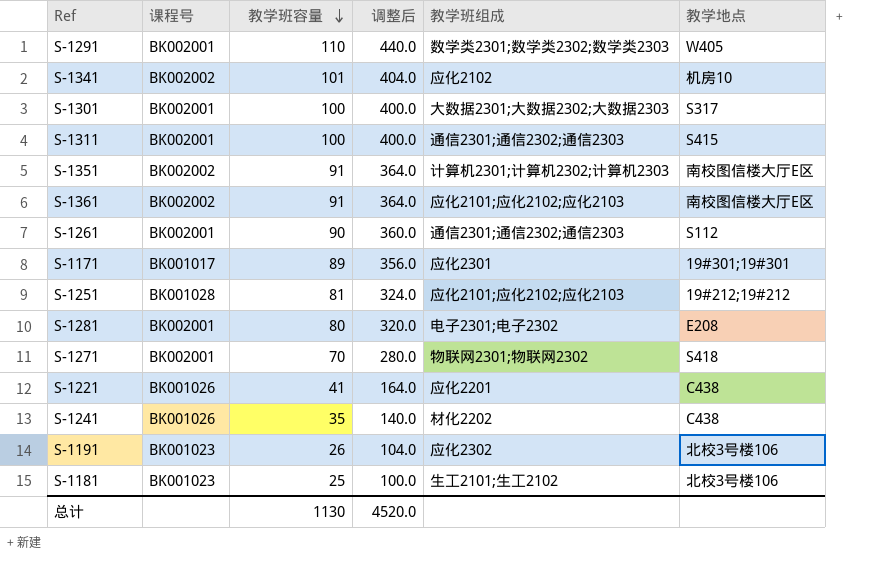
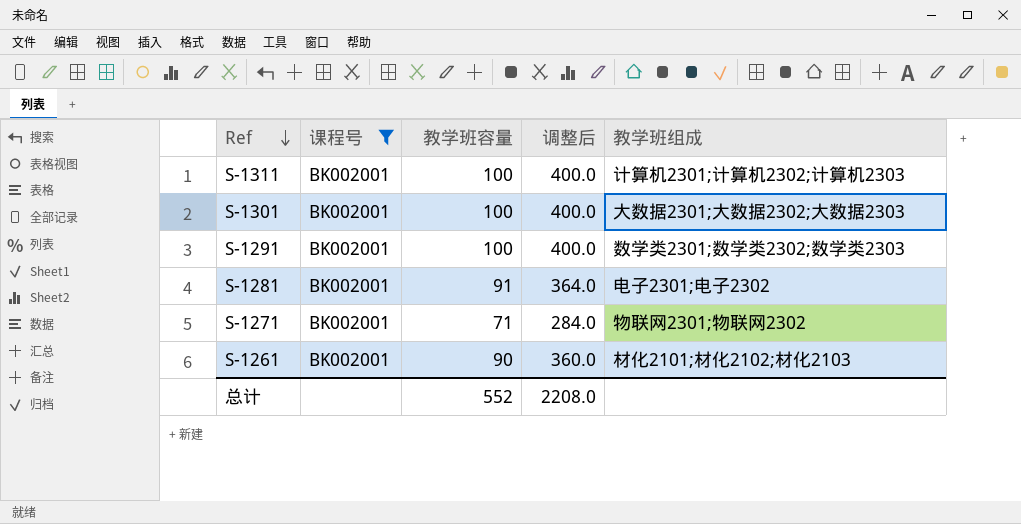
filter: none -> 课程号 = BK002001
row order: 教学班容量 descending -> Ref descending
column 教学地点 | position: 6 -> none
S-1311 | 教学班组成: 通信2301;通信2302;通信2303 -> 计算机2301;计算机2302;计算机2303
S-1291 | 教学班容量: 110 -> 100
S-1291 | 调整后: 440.0 -> 400.0
S-1281 | 教学班容量: 80 -> 91
S-1281 | 调整后: 320.0 -> 364.0
S-1271 | 教学班容量: 70 -> 71
S-1271 | 调整后: 280.0 -> 284.0
S-1261 | 教学班组成: 通信2301;通信2302;通信2303 -> 材化2101;材化2102;材化2103
总计 | 教学班容量: 1130 -> 552
总计 | 调整后: 4520.0 -> 2208.0

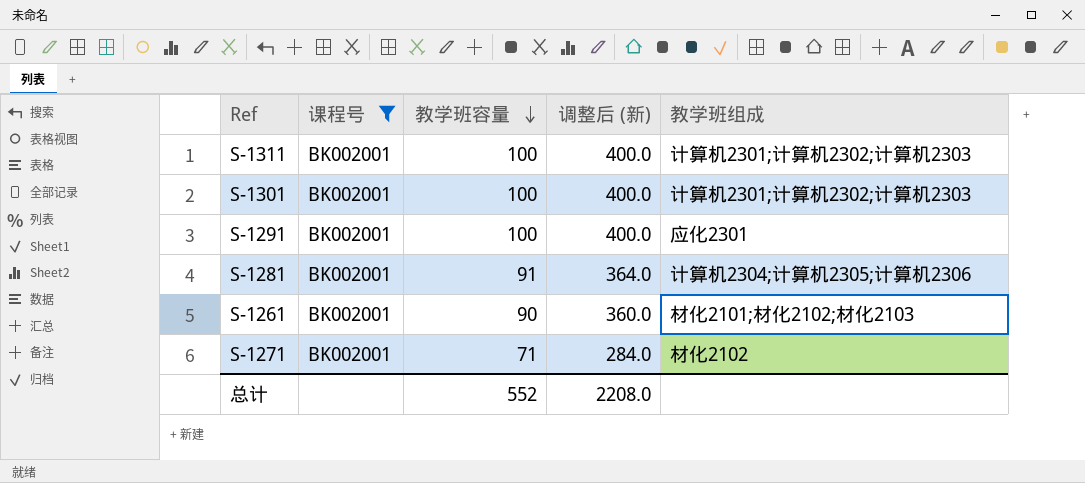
row order: Ref descending -> 教学班容量 descending
column name: 调整后 -> 调整后 (新)
S-1301 | 教学班组成: 大数据2301;大数据2302;大数据2303 -> 计算机2301;计算机2302;计算机2303
S-1291 | 教学班组成: 数学类2301;数学类2302;数学类2303 -> 应化2301
S-1281 | 教学班组成: 电子2301;电子2302 -> 计算机2304;计算机2305;计算机2306
S-1271 | 教学班组成: 物联网2301;物联网2302 -> 材化2102

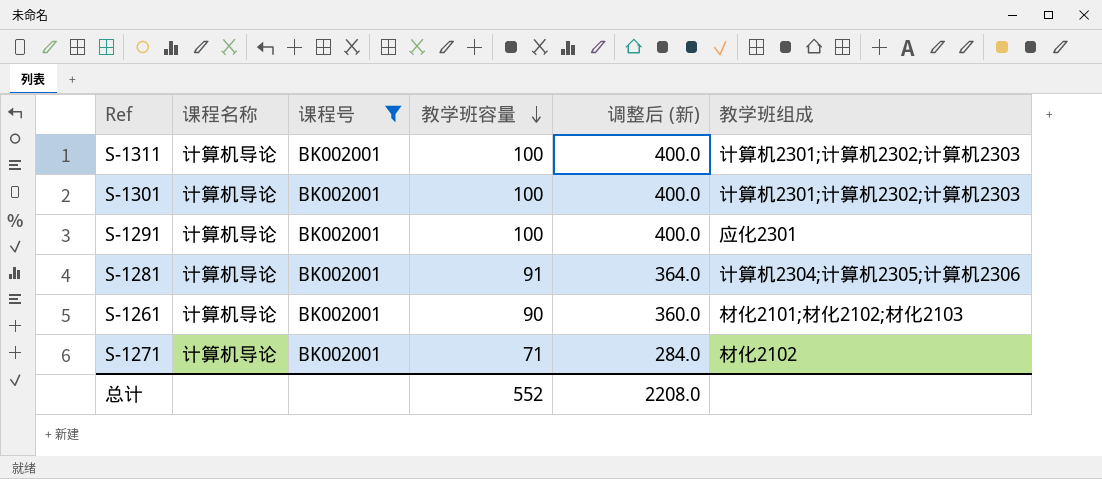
column 课程名称 | position: none -> 2

